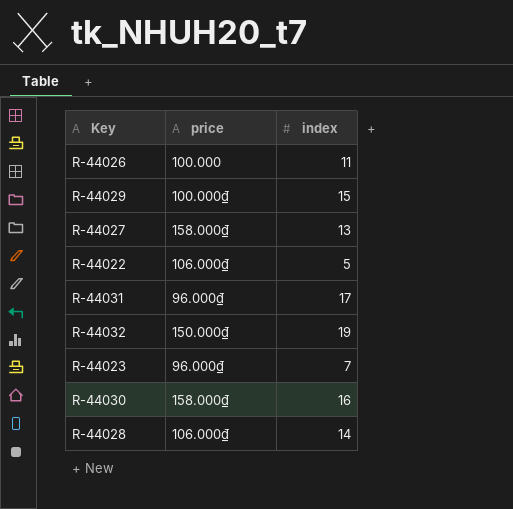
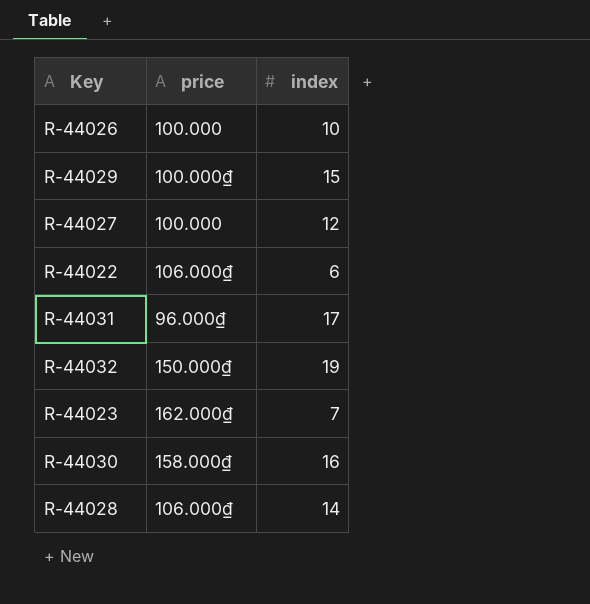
R-44026 | index: 11 -> 10
R-44027 | price: 158.000₫ -> 100.000
R-44027 | index: 13 -> 12
R-44022 | index: 5 -> 6
R-44023 | price: 96.000₫ -> 162.000₫

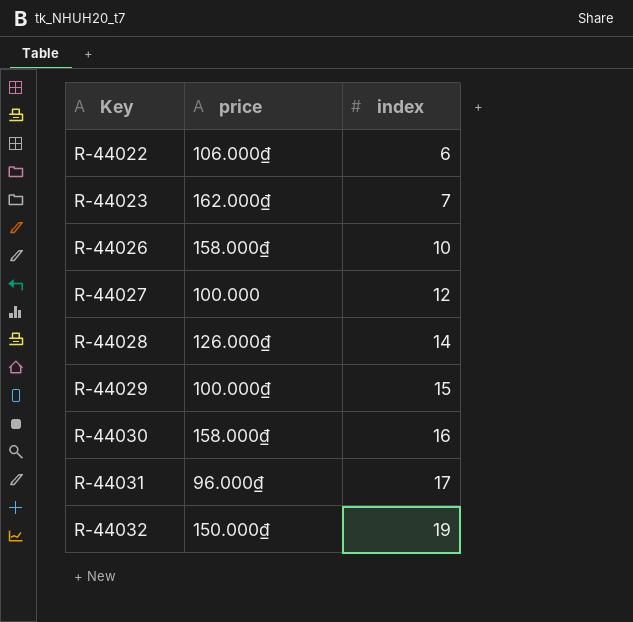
row order: none -> Key ascending
R-44026 | price: 100.000 -> 158.000₫
R-44028 | price: 106.000₫ -> 126.000₫

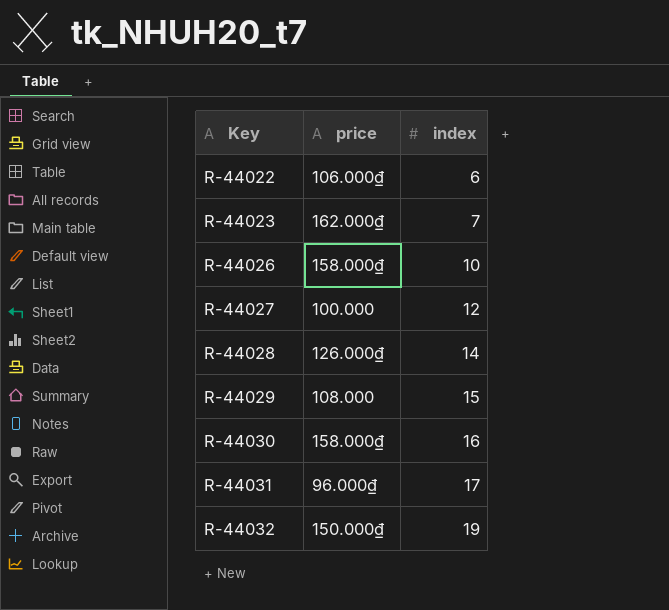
R-44029 | price: 100.000₫ -> 108.000

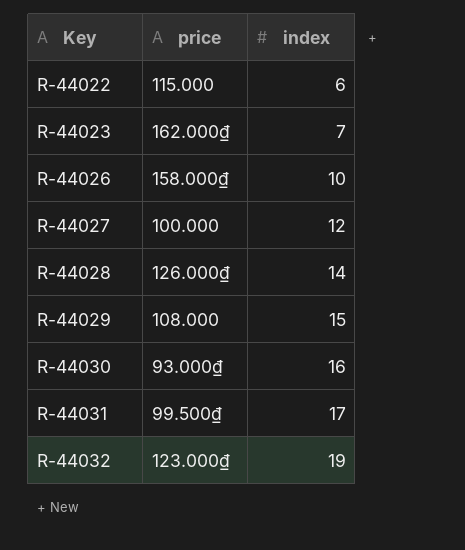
R-44022 | price: 106.000₫ -> 115.000
R-44030 | price: 158.000₫ -> 93.000₫
R-44031 | price: 96.000₫ -> 99.500₫
R-44032 | price: 150.000₫ -> 123.000₫

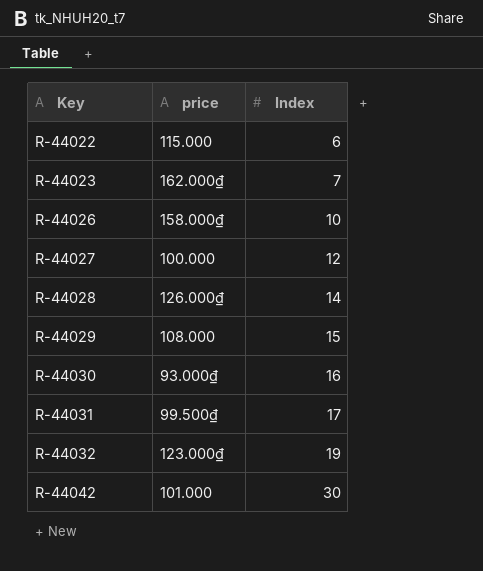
column name: index -> Index
row R-44042: none -> 101.000 | 30

